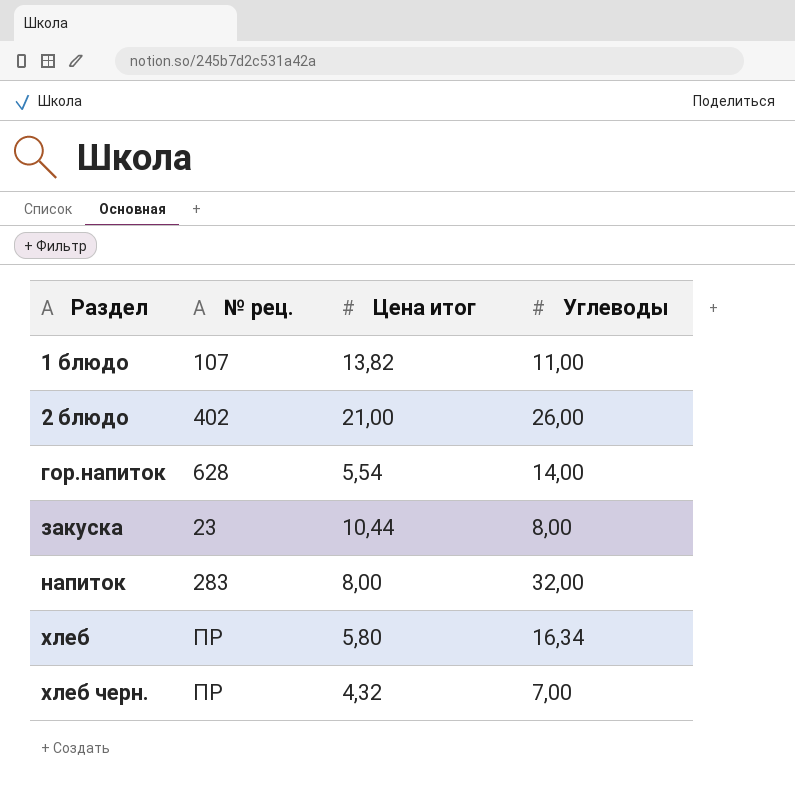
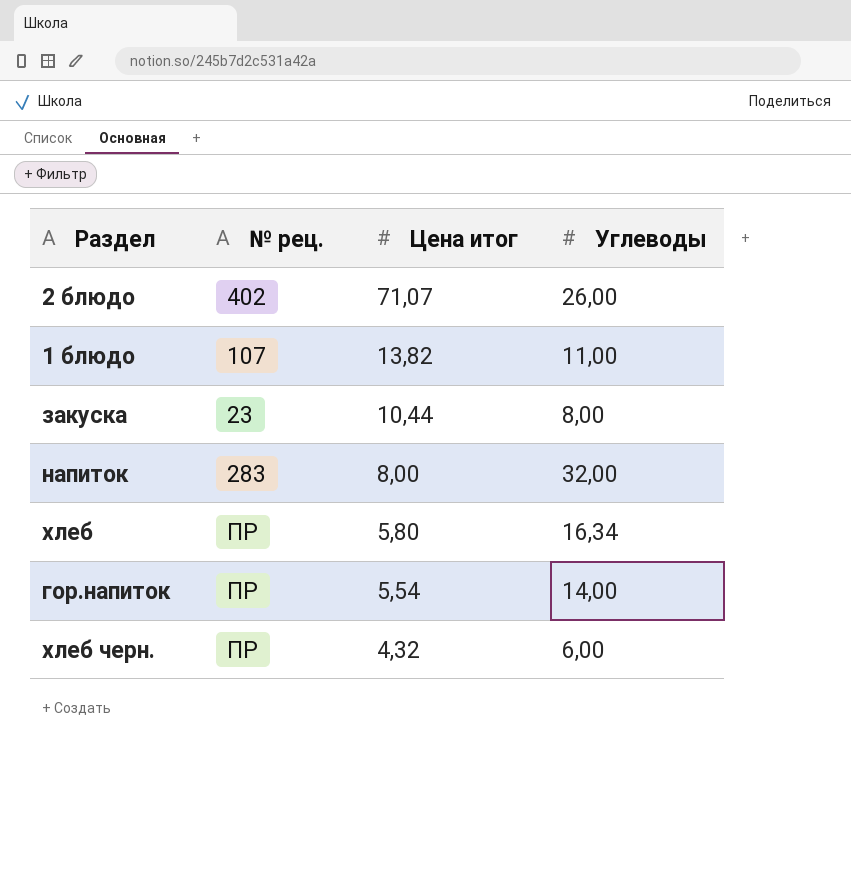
row order: Раздел ascending -> Цена итог descending
2 блюдо | Цена итог: 21,00 -> 71,07
гор.напиток | № рец.: 628 -> ПР
хлеб черн. | Углеводы: 7,00 -> 6,00

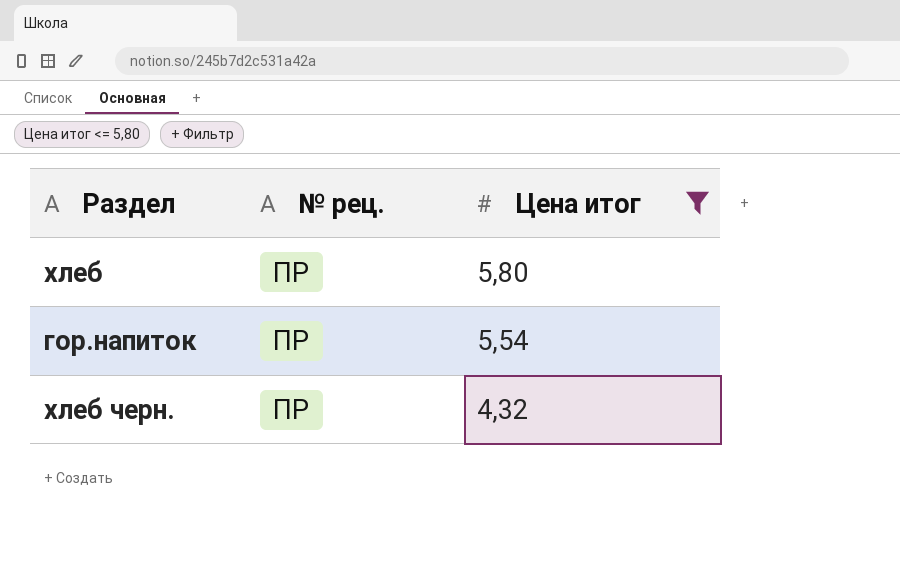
filter: none -> Цена итог <= 5,80
column Углеводы | position: 4 -> none

